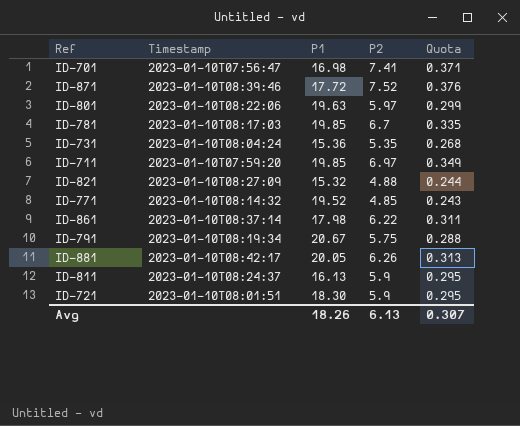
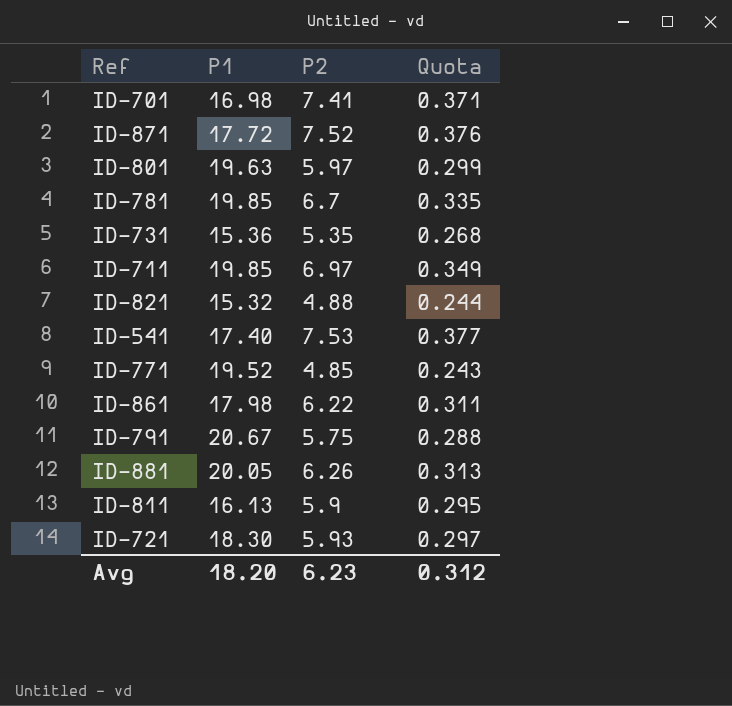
column Timestamp | position: 2 -> none
row ID-541: none -> 17.40 | 7.53 | 0.377
ID-721 | P2: 5.9 -> 5.93
ID-721 | Quota: 0.295 -> 0.297
Avg | P1: 18.26 -> 18.20
Avg | P2: 6.13 -> 6.23
Avg | Quota: 0.307 -> 0.312

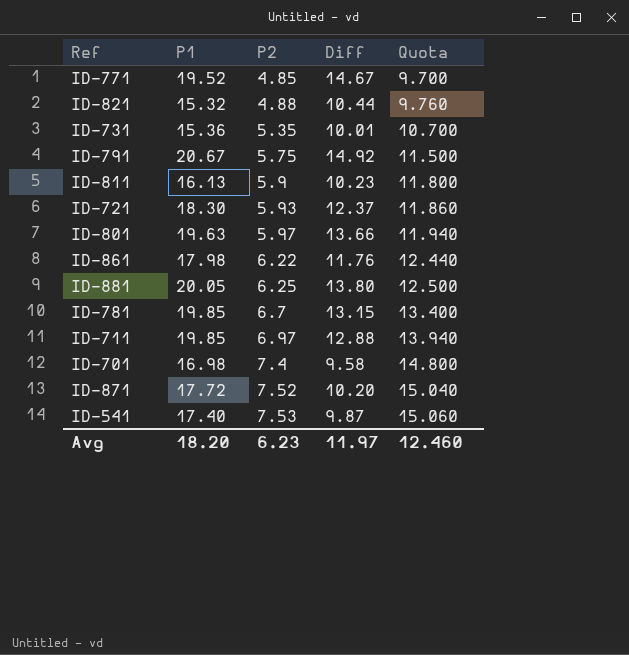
row order: none -> P2 ascending
column Diff | formula: none -> [P1] - [P2]
column Quota | formula: [P2] * 0.05 -> [P2] * 2
ID-881 | P2: 6.26 -> 6.25
ID-701 | P2: 7.41 -> 7.4
Avg | Quota: 0.312 -> 12.460

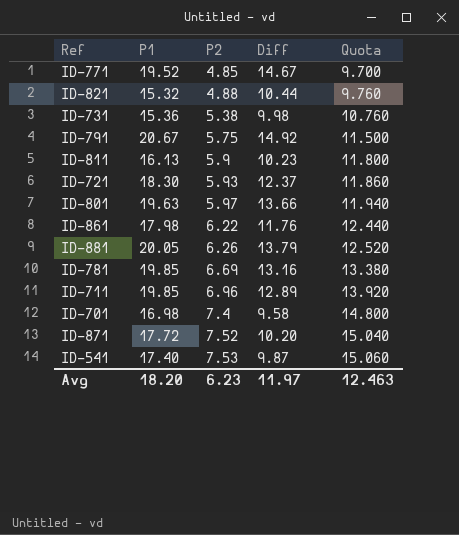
ID-731 | P2: 5.35 -> 5.38
ID-731 | Diff: 10.01 -> 9.98
ID-731 | Quota: 10.700 -> 10.760
ID-881 | P2: 6.25 -> 6.26
ID-881 | Diff: 13.80 -> 13.79
ID-881 | Quota: 12.500 -> 12.520
ID-781 | P2: 6.7 -> 6.69
ID-781 | Diff: 13.15 -> 13.16
ID-781 | Quota: 13.400 -> 13.380
ID-711 | P2: 6.97 -> 6.96
ID-711 | Diff: 12.88 -> 12.89
ID-711 | Quota: 13.940 -> 13.920
Avg | Quota: 12.460 -> 12.463

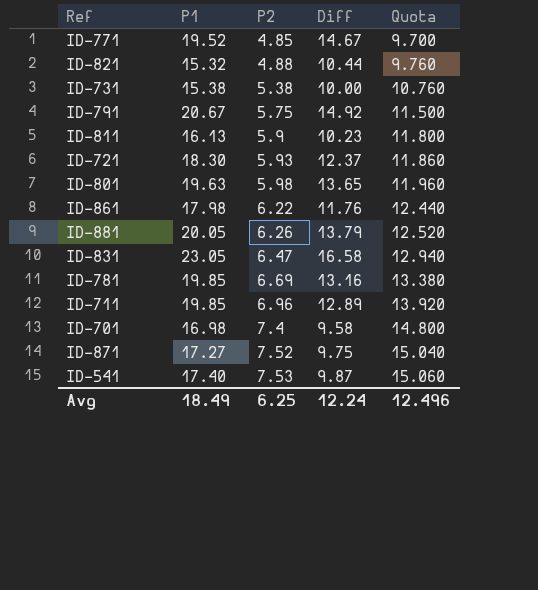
ID-731 | P1: 15.36 -> 15.38
ID-731 | Diff: 9.98 -> 10.00
ID-801 | P2: 5.97 -> 5.98
ID-801 | Diff: 13.66 -> 13.65
ID-801 | Quota: 11.940 -> 11.960
row ID-831: none -> 23.05 | 6.47 | 16.58 | 12.940
ID-871 | P1: 17.72 -> 17.27
ID-871 | Diff: 10.20 -> 9.75
Avg | P1: 18.20 -> 18.49
Avg | P2: 6.23 -> 6.25
Avg | Diff: 11.97 -> 12.24
Avg | Quota: 12.463 -> 12.496

